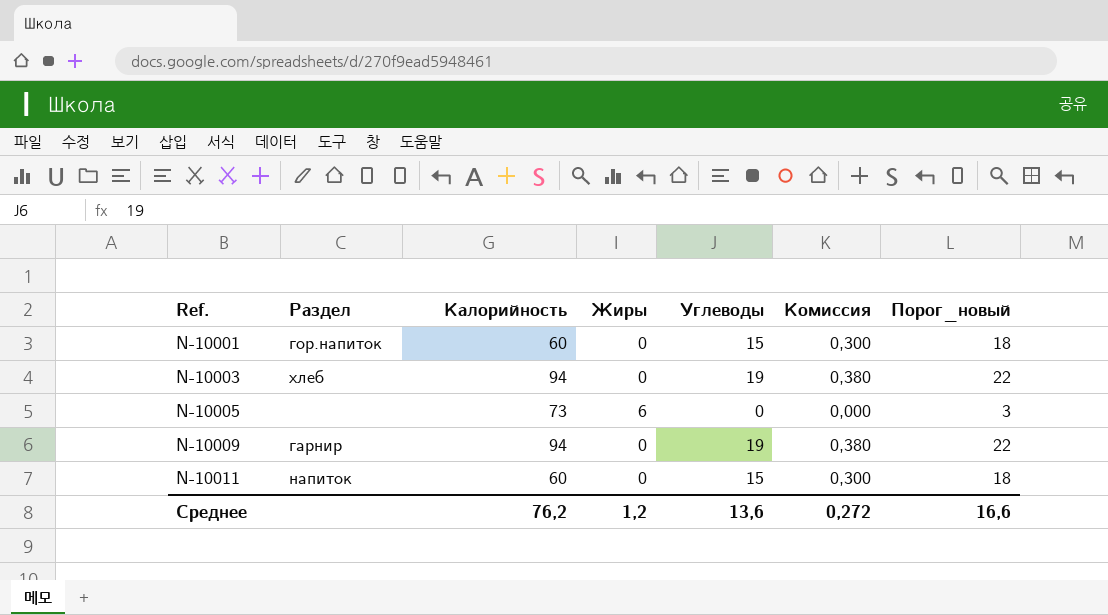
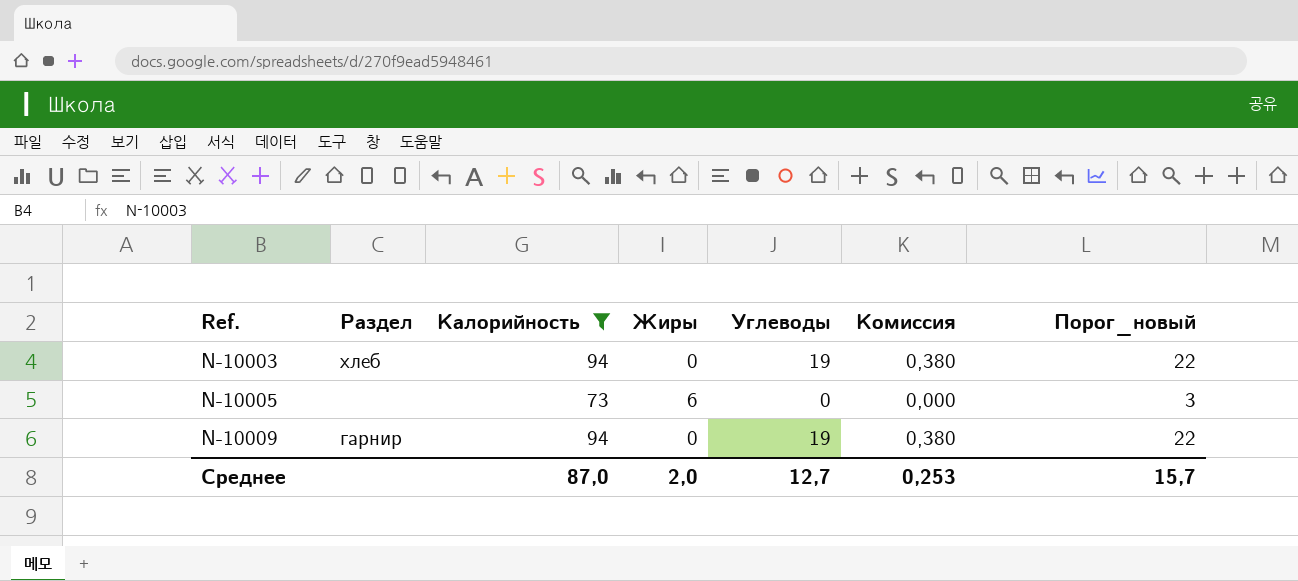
filter: none -> Калорийность != 60
Среднее | Калорийность: 76,2 -> 87,0
Среднее | Жиры: 1,2 -> 2,0
Среднее | Углеводы: 13,6 -> 12,7
Среднее | Комиссия: 0,272 -> 0,253
Среднее | Порог_новый: 16,6 -> 15,7

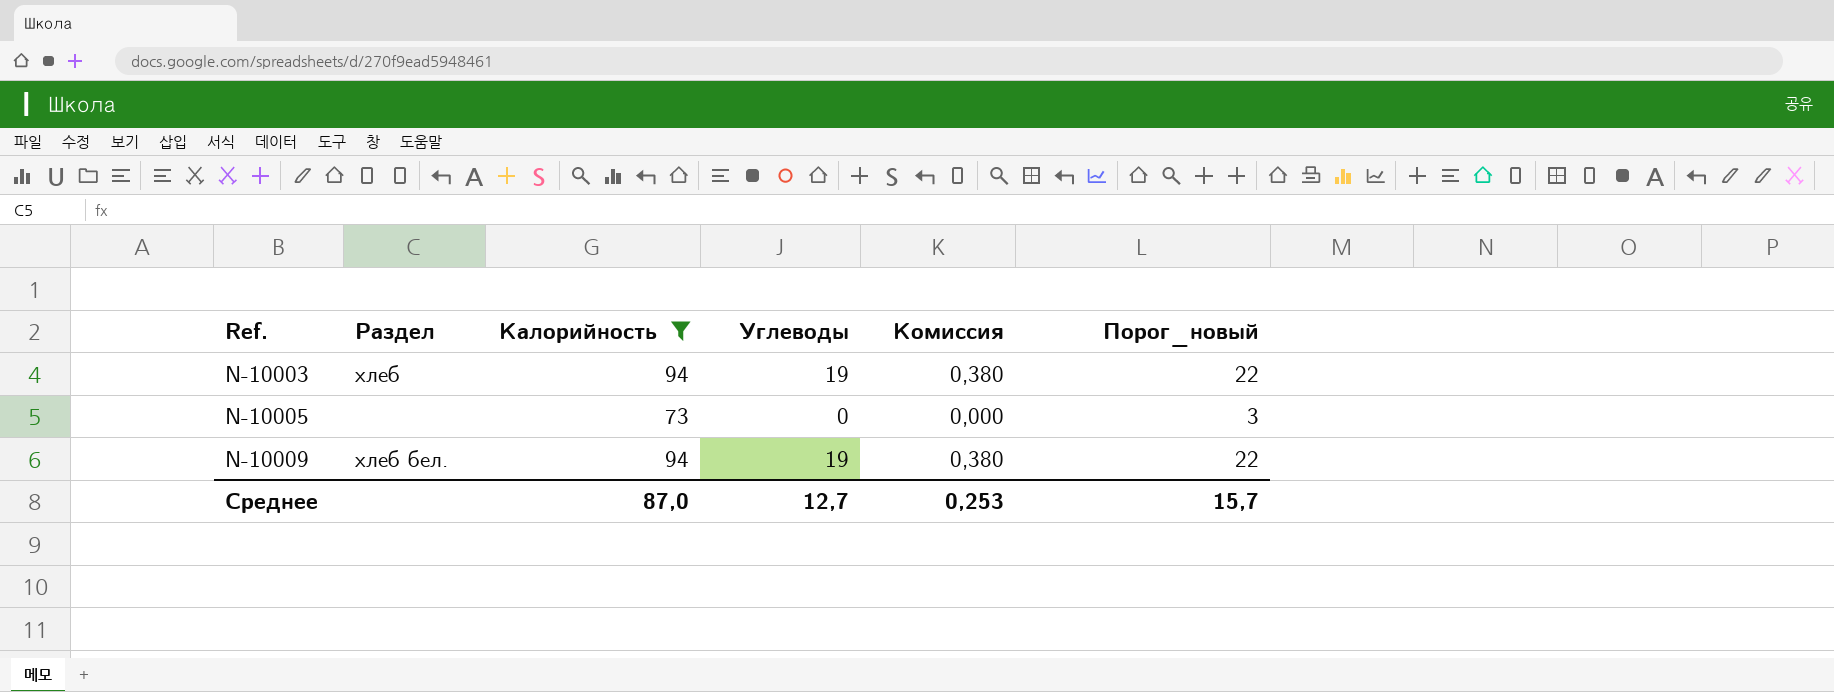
column Жиры | position: 4 -> none
N-10009 | Раздел: гарнир -> хлеб бел.

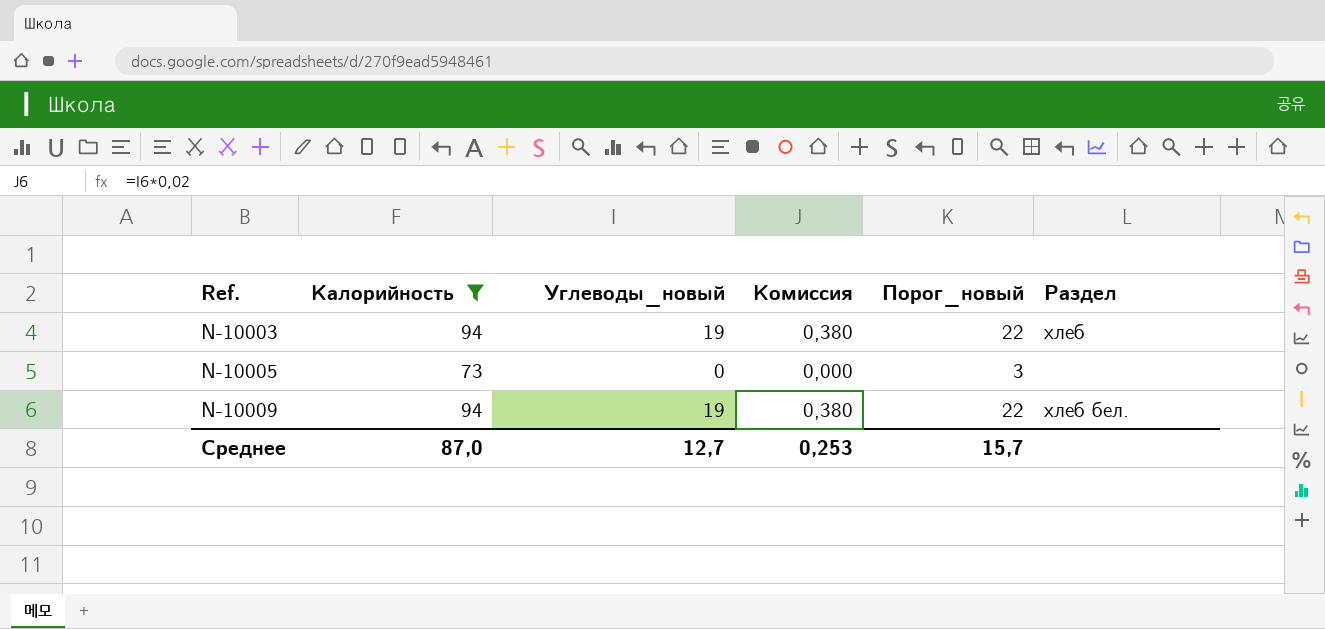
column name: Углеводы -> Углеводы_новый
column Раздел | position: 2 -> 6

